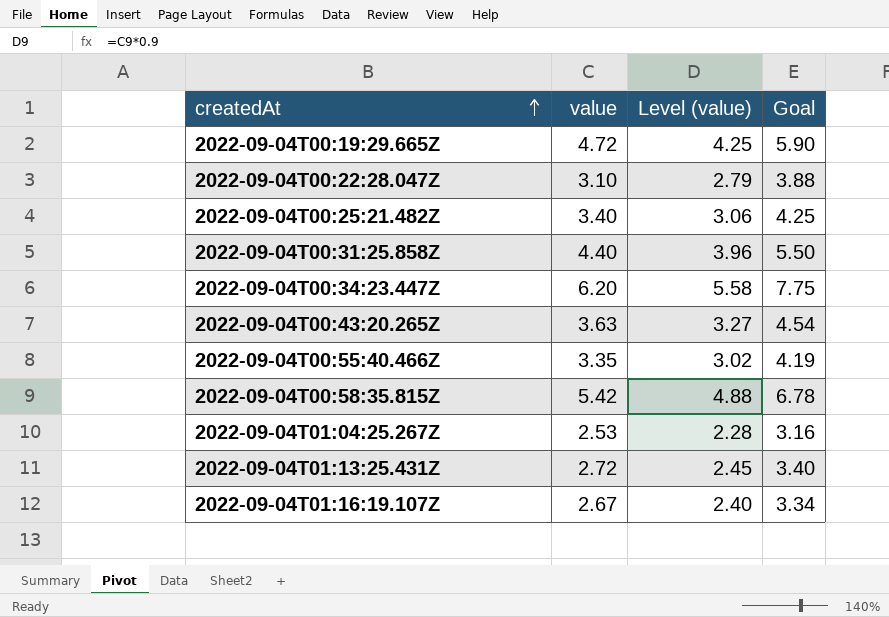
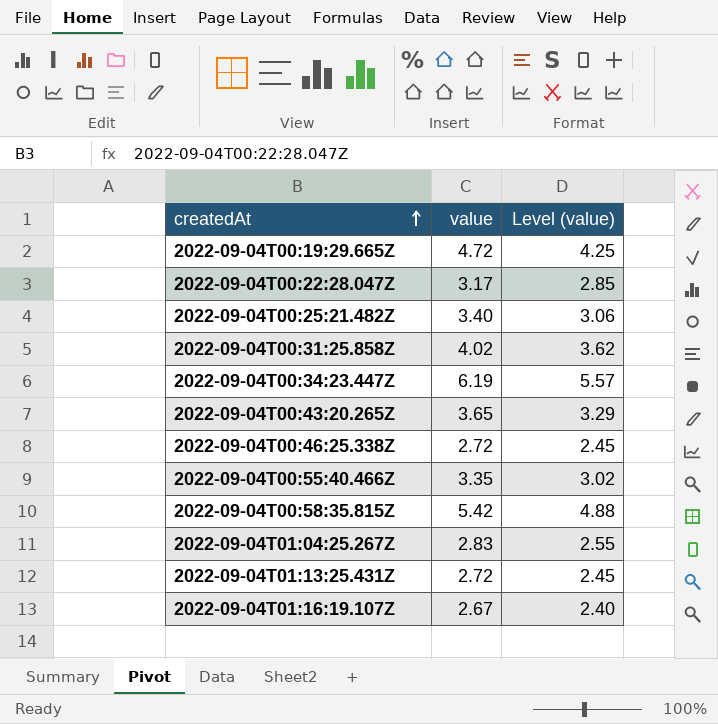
column Goal | formula: [value] * 1.25 -> none
2022-09-04T00:22:28.047Z | value: 3.10 -> 3.17
2022-09-04T00:22:28.047Z | Level (value): 2.79 -> 2.85
2022-09-04T00:31:25.858Z | value: 4.40 -> 4.02
2022-09-04T00:31:25.858Z | Level (value): 3.96 -> 3.62
2022-09-04T00:34:23.447Z | value: 6.20 -> 6.19
2022-09-04T00:34:23.447Z | Level (value): 5.58 -> 5.57
2022-09-04T00:43:20.265Z | value: 3.63 -> 3.65
2022-09-04T00:43:20.265Z | Level (value): 3.27 -> 3.29
row 2022-09-04T00:46:25.338Z: none -> 2.72 | 2.45
2022-09-04T01:04:25.267Z | value: 2.53 -> 2.83
2022-09-04T01:04:25.267Z | Level (value): 2.28 -> 2.55

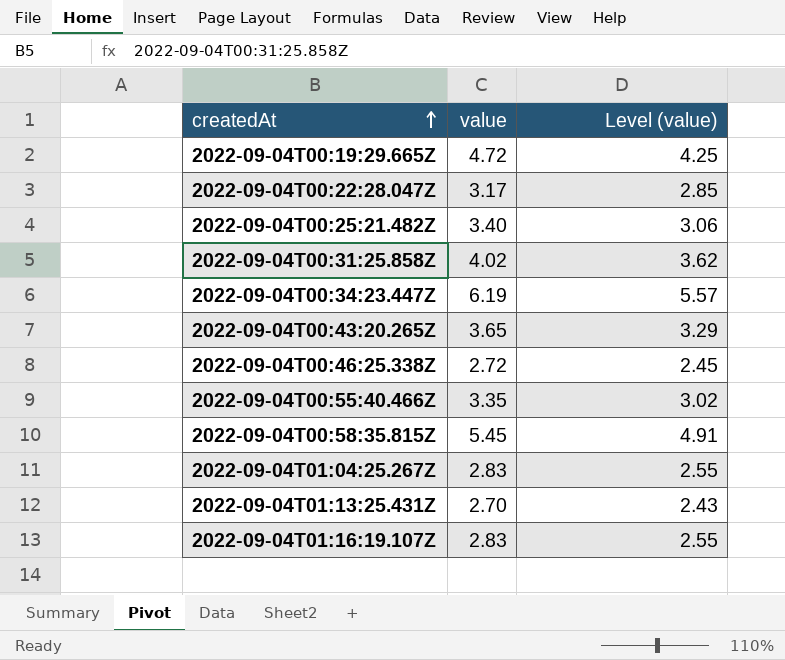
2022-09-04T00:58:35.815Z | value: 5.42 -> 5.45
2022-09-04T00:58:35.815Z | Level (value): 4.88 -> 4.91
2022-09-04T01:13:25.431Z | value: 2.72 -> 2.70
2022-09-04T01:13:25.431Z | Level (value): 2.45 -> 2.43
2022-09-04T01:16:19.107Z | value: 2.67 -> 2.83
2022-09-04T01:16:19.107Z | Level (value): 2.40 -> 2.55

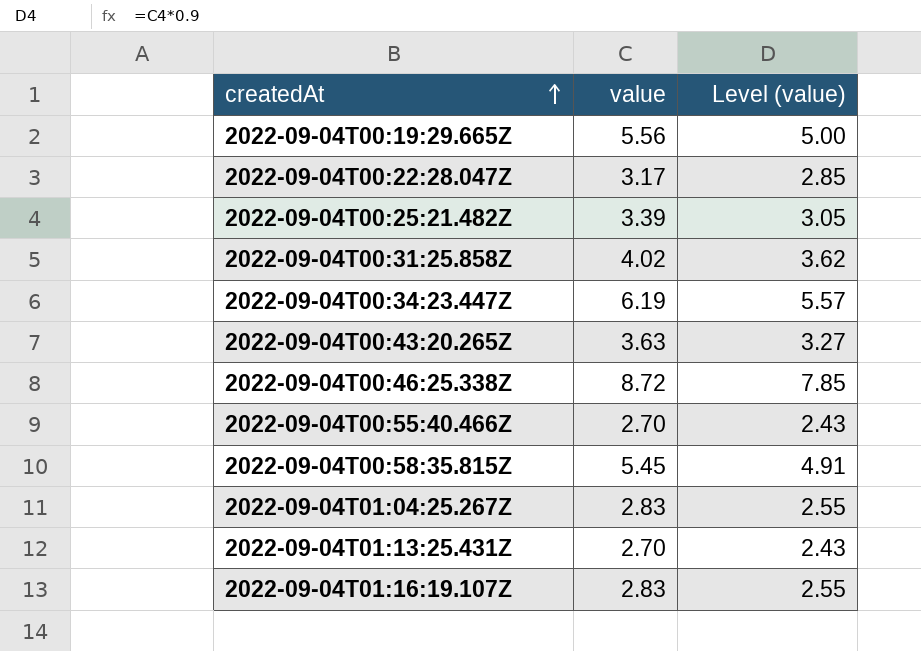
2022-09-04T00:19:29.665Z | value: 4.72 -> 5.56
2022-09-04T00:19:29.665Z | Level (value): 4.25 -> 5.00
2022-09-04T00:25:21.482Z | value: 3.40 -> 3.39
2022-09-04T00:25:21.482Z | Level (value): 3.06 -> 3.05
2022-09-04T00:43:20.265Z | value: 3.65 -> 3.63
2022-09-04T00:43:20.265Z | Level (value): 3.29 -> 3.27
2022-09-04T00:46:25.338Z | value: 2.72 -> 8.72
2022-09-04T00:46:25.338Z | Level (value): 2.45 -> 7.85
2022-09-04T00:55:40.466Z | value: 3.35 -> 2.70
2022-09-04T00:55:40.466Z | Level (value): 3.02 -> 2.43

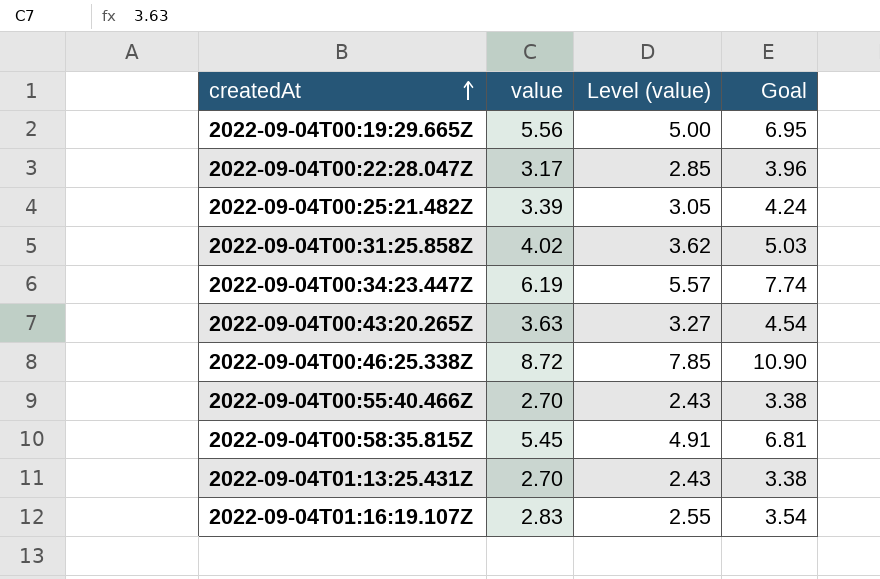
column Goal | formula: none -> [value] * 1.25
row 2022-09-04T01:04:25.267Z: 2.83 | 2.55 -> none

